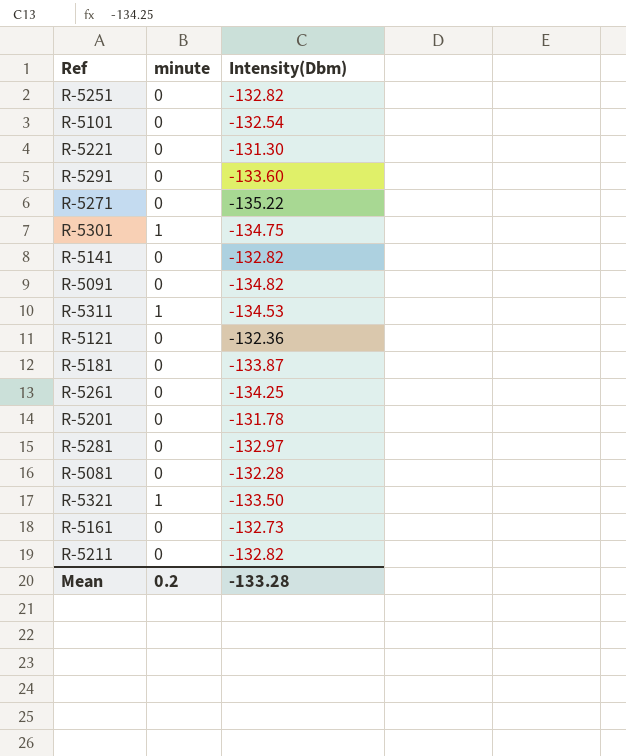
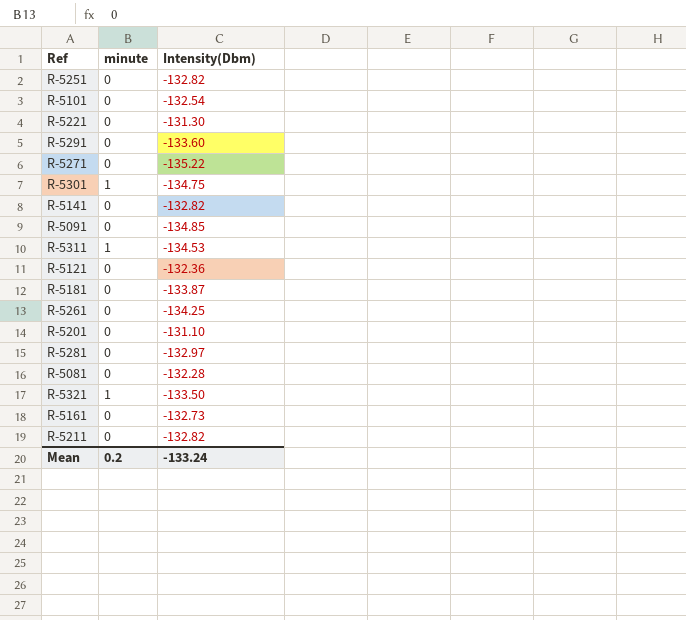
R-5091 | Intensity(Dbm): -134.82 -> -134.85
R-5201 | Intensity(Dbm): -131.78 -> -131.10
Mean | Intensity(Dbm): -133.28 -> -133.24

